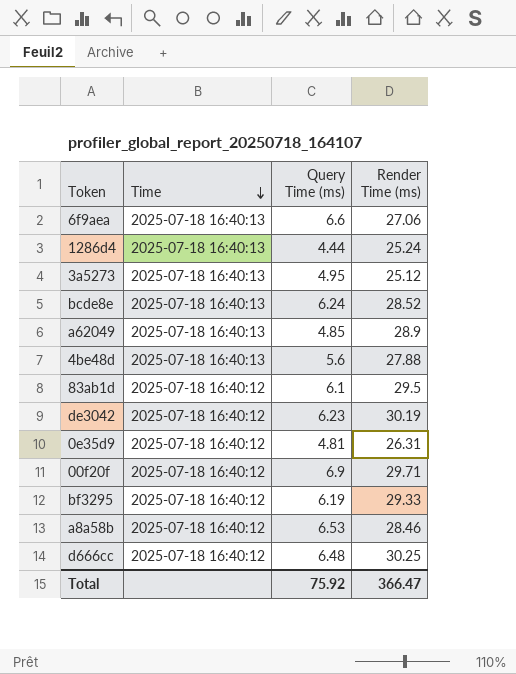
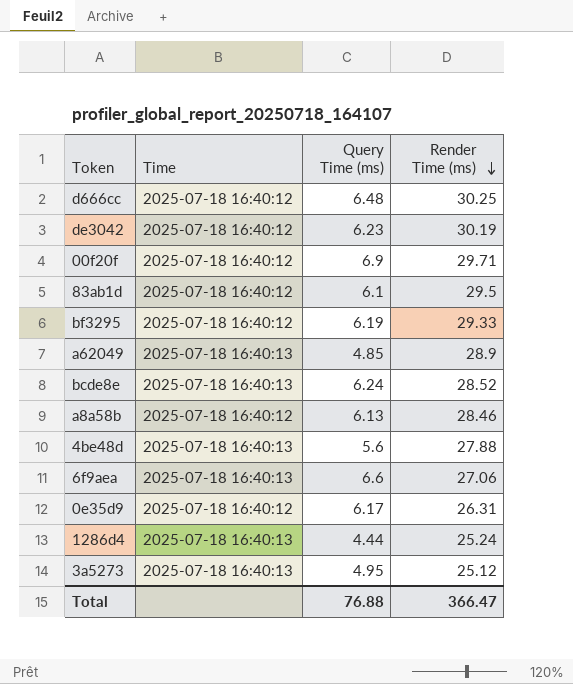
row order: Time descending -> Render Time (ms) descending
a8a58b | Query Time (ms): 6.53 -> 6.13
0e35d9 | Query Time (ms): 4.81 -> 6.17
Total | Query Time (ms): 75.92 -> 76.88

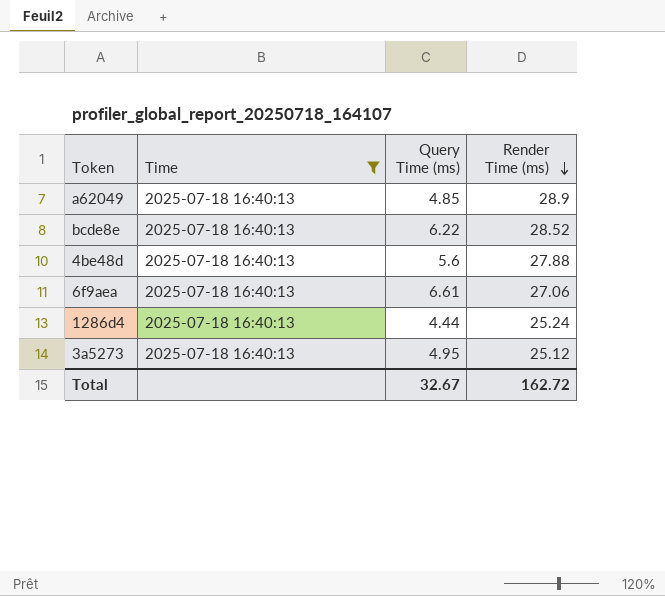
filter: none -> Time = 2025-07-18 16:40:13
bcde8e | Query Time (ms): 6.24 -> 6.22
6f9aea | Query Time (ms): 6.6 -> 6.61
Total | Query Time (ms): 76.88 -> 32.67
Total | Render Time (ms): 366.47 -> 162.72

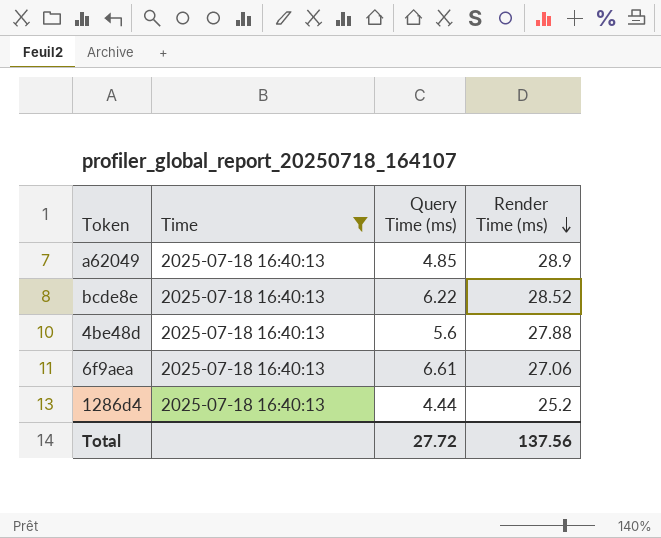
row 3a5273: 2025-07-18 16:40:13 | 4.95 | 25.12 -> none
1286d4 | Render Time (ms): 25.24 -> 25.2
Total | Query Time (ms): 32.67 -> 27.72
Total | Render Time (ms): 162.72 -> 137.56

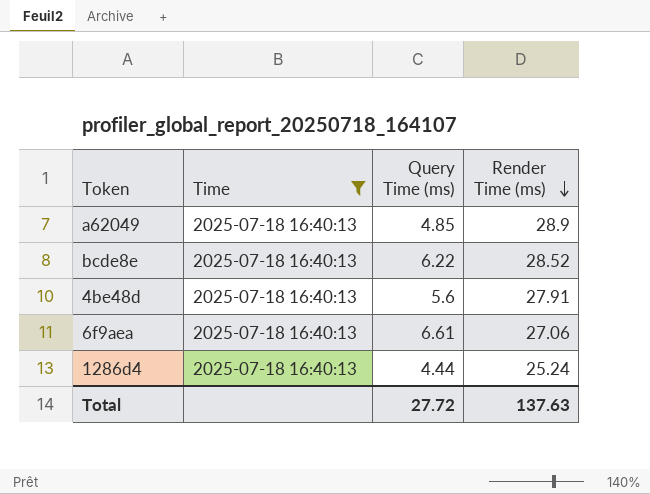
4be48d | Render Time (ms): 27.88 -> 27.91
1286d4 | Render Time (ms): 25.2 -> 25.24
Total | Render Time (ms): 137.56 -> 137.63

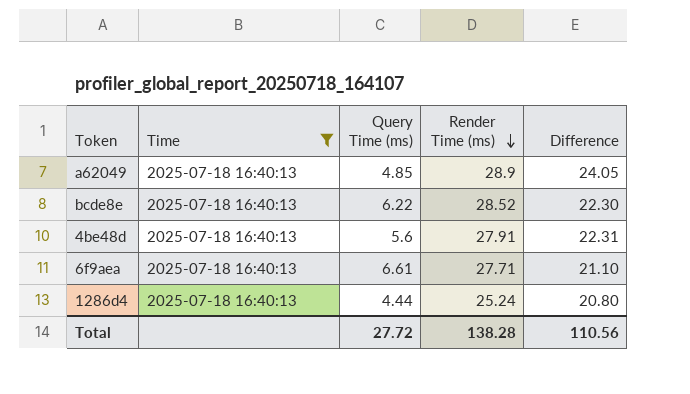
column Difference | formula: none -> [Render Time (ms)] - [Query Time (ms)]
6f9aea | Render Time (ms): 27.06 -> 27.71
Total | Render Time (ms): 137.63 -> 138.28

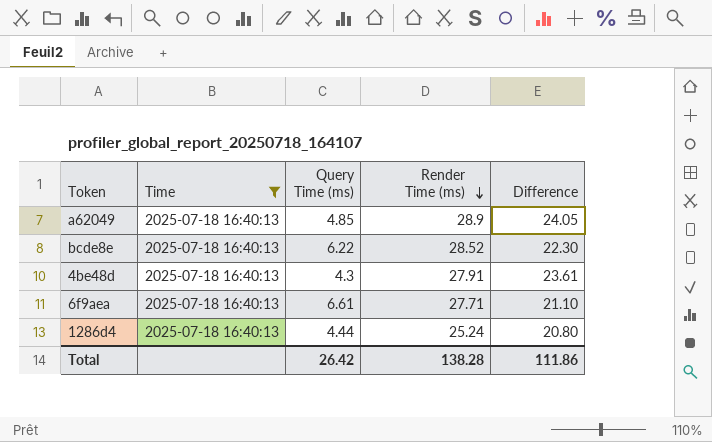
4be48d | Query Time (ms): 5.6 -> 4.3
4be48d | Difference: 22.31 -> 23.61
Total | Query Time (ms): 27.72 -> 26.42
Total | Difference: 110.56 -> 111.86

